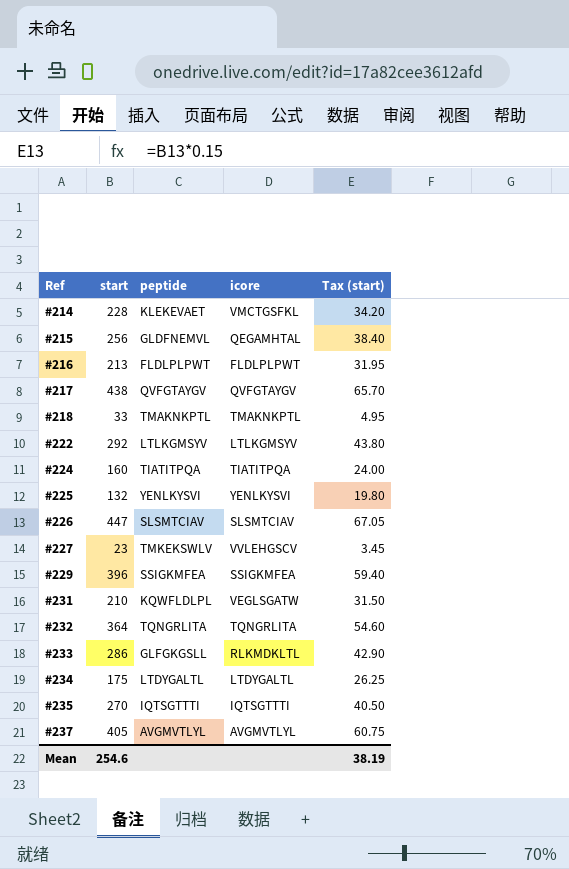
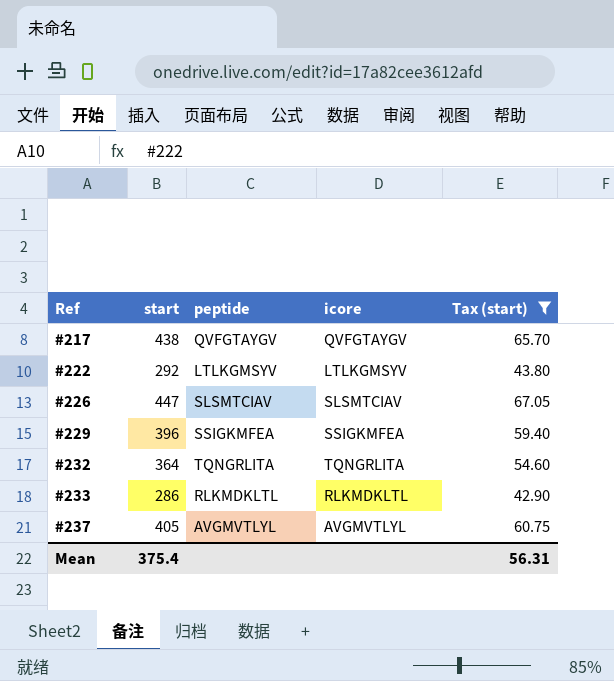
filter: none -> Tax (start) >= 42.90
#233 | peptide: GLFGKGSLL -> RLKMDKLTL
Mean | start: 254.6 -> 375.4
Mean | Tax (start): 38.19 -> 56.31

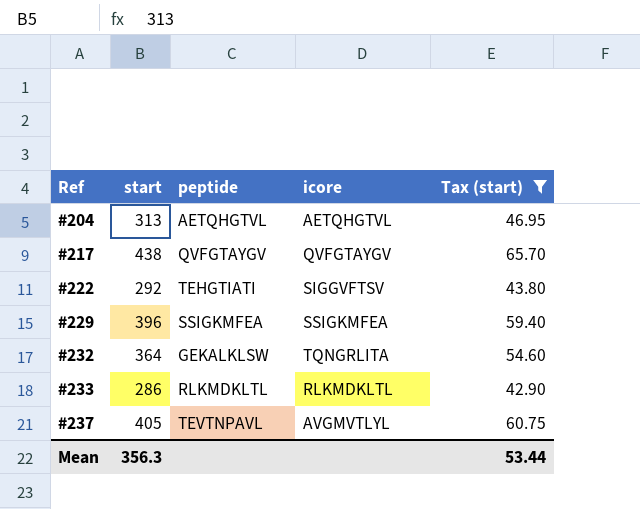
row #226: 447 | SLSMTCIAV | SLSMTCIAV | 67.05 -> none
row #204: none -> 313 | AETQHGTVL | AETQHGTVL | 46.95
#222 | peptide: LTLKGMSYV -> TEHGTIATI
#222 | icore: LTLKGMSYV -> SIGGVFTSV
#232 | peptide: TQNGRLITA -> GEKALKLSW
#237 | peptide: AVGMVTLYL -> TEVTNPAVL
Mean | start: 375.4 -> 356.3
Mean | Tax (start): 56.31 -> 53.44

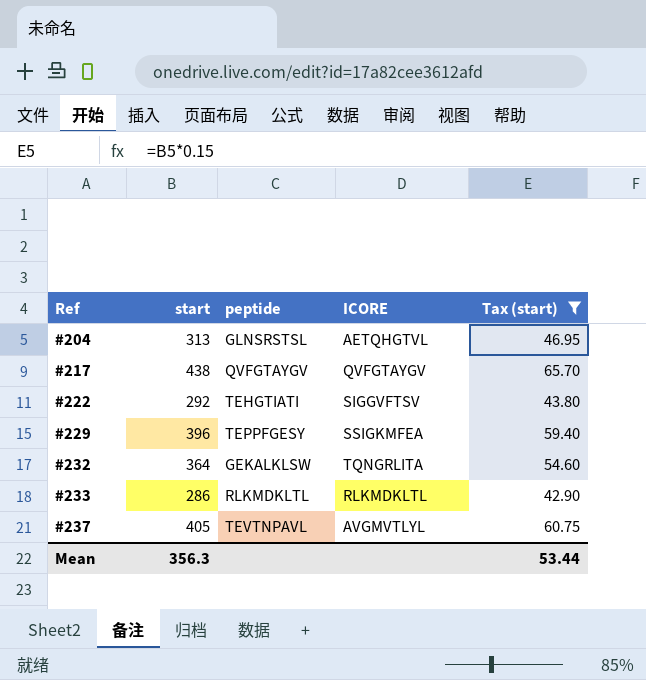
column name: icore -> ICORE
#204 | peptide: AETQHGTVL -> GLNSRSTSL
#229 | peptide: SSIGKMFEA -> TEPPFGESY

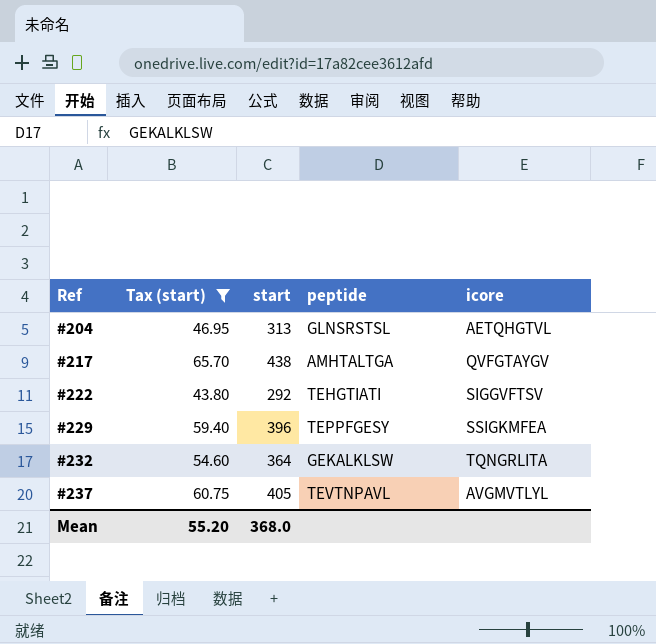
column Tax (start) | position: 5 -> 2
column name: ICORE -> icore
row #233: 286 | RLKMDKLTL | RLKMDKLTL | 42.90 -> none
#217 | peptide: QVFGTAYGV -> AMHTALTGA
Mean | Tax (start): 53.44 -> 55.20
Mean | start: 356.3 -> 368.0

